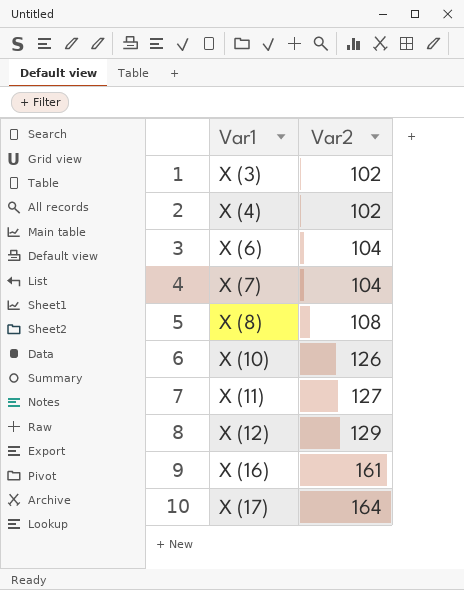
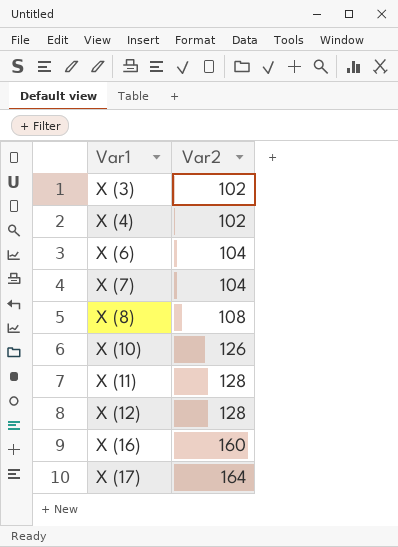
X (11) | Var2: 127 -> 128
X (12) | Var2: 129 -> 128
X (16) | Var2: 161 -> 160

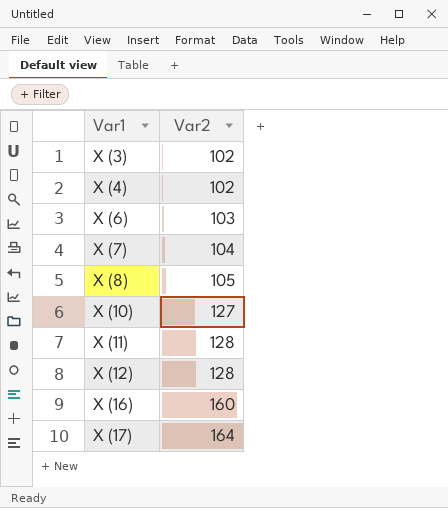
X (6) | Var2: 104 -> 103
X (8) | Var2: 108 -> 105
X (10) | Var2: 126 -> 127

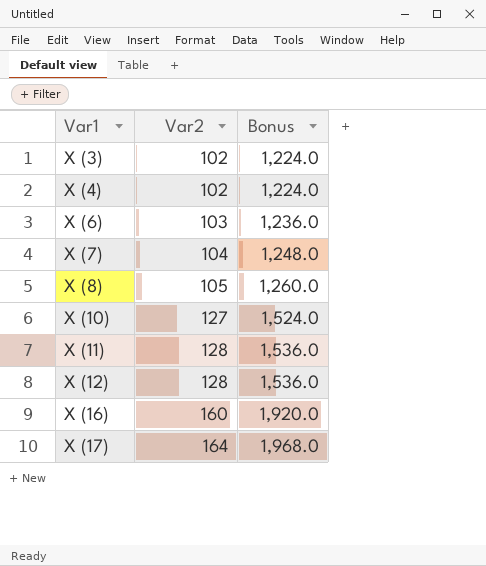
column Bonus | formula: none -> [Var2] * 12

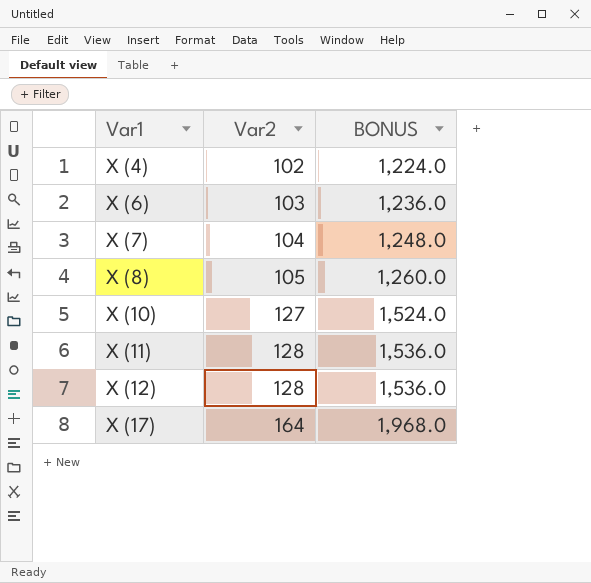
column name: Bonus -> BONUS
row X (3): 102 | 1,224.0 -> none
row X (16): 160 | 1,920.0 -> none

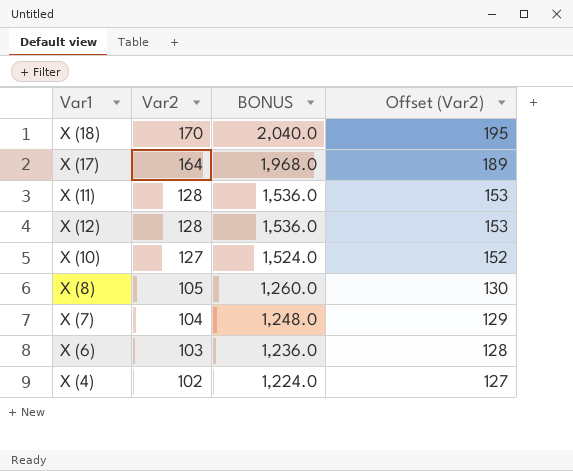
row order: Var1 ascending -> Var2 descending
column Offset (Var2) | formula: none -> [Var2] + 25
row X (18): none -> 170 | 2,040.0 | 195

